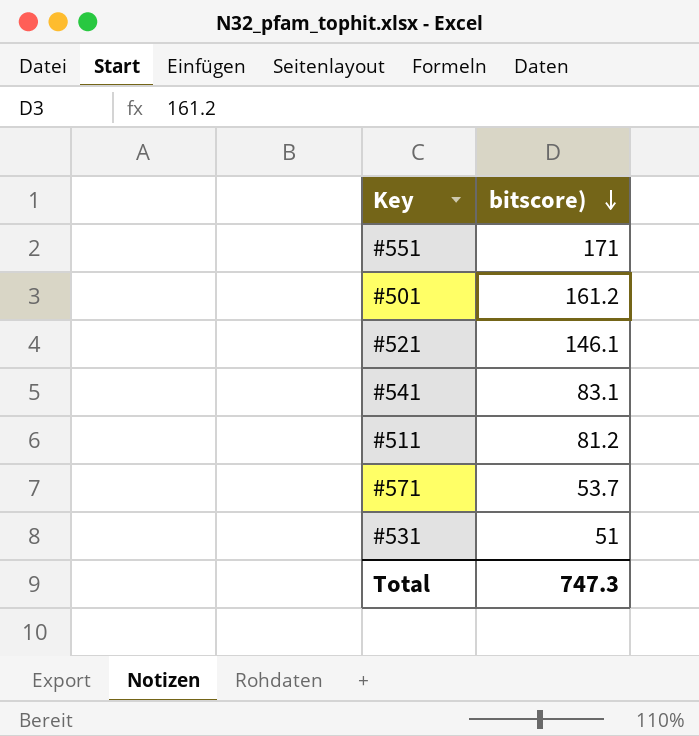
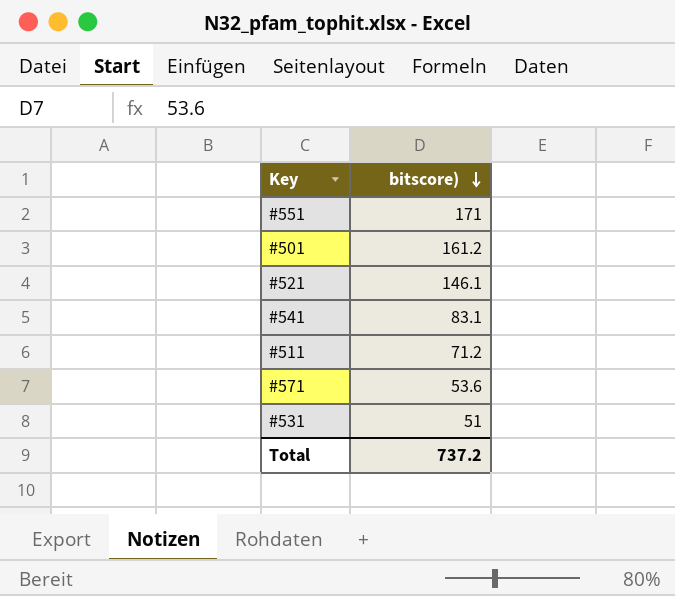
#511 | bitscore): 81.2 -> 71.2
#571 | bitscore): 53.7 -> 53.6
Total | bitscore): 747.3 -> 737.2

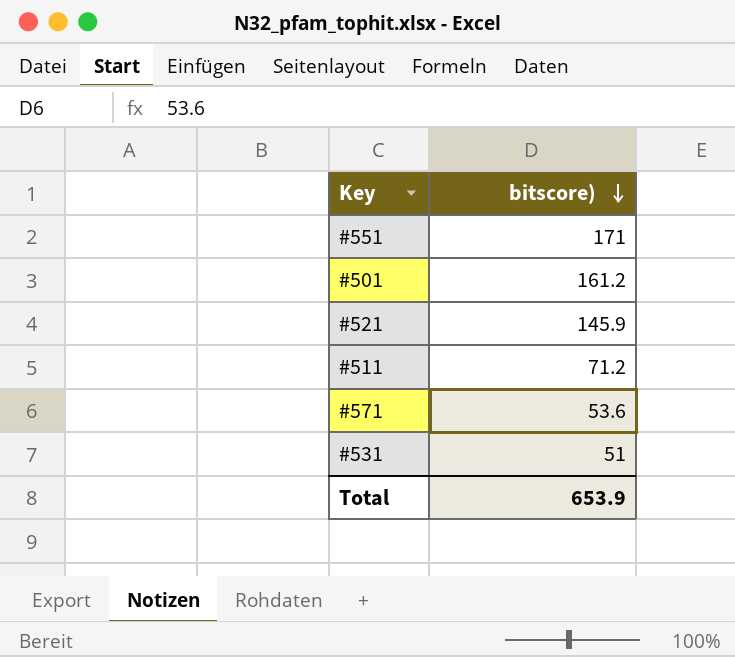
row #541: 83.1 -> none
#521 | bitscore): 146.1 -> 145.9
Total | bitscore): 737.2 -> 653.9

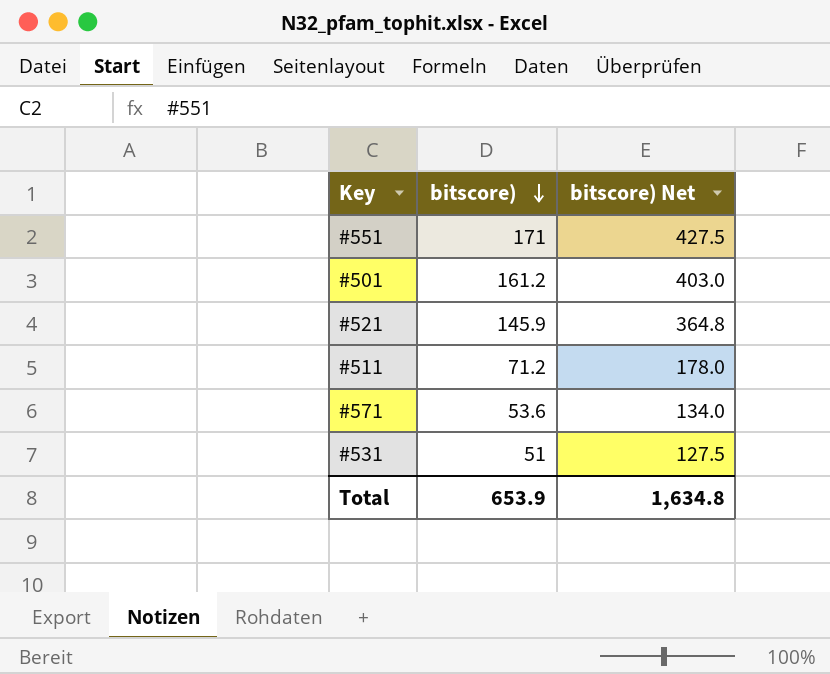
column bitscore) Net | formula: none -> [bitscore)] * 2.5

